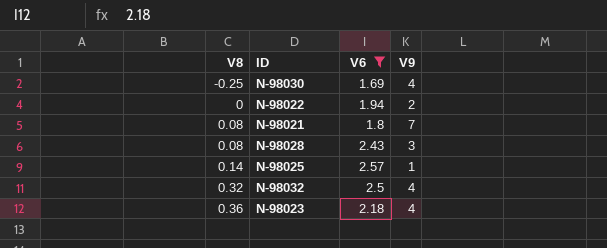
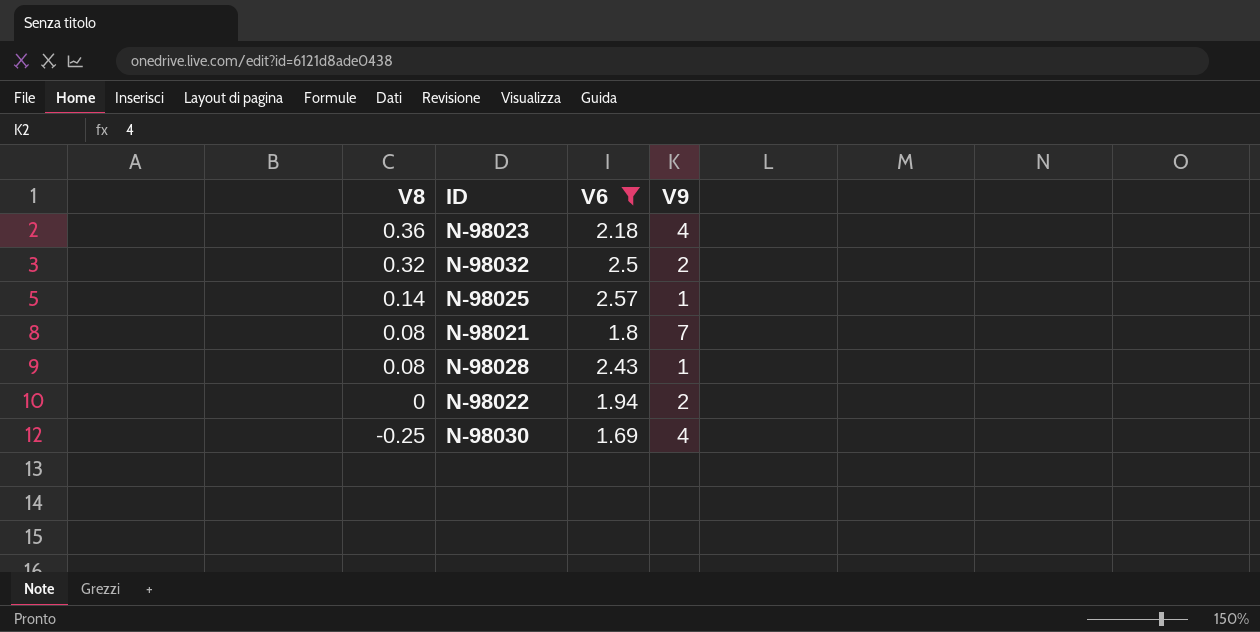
row order: V8 ascending -> V8 descending
N-98032 | V9: 4 -> 2
N-98028 | V9: 3 -> 1

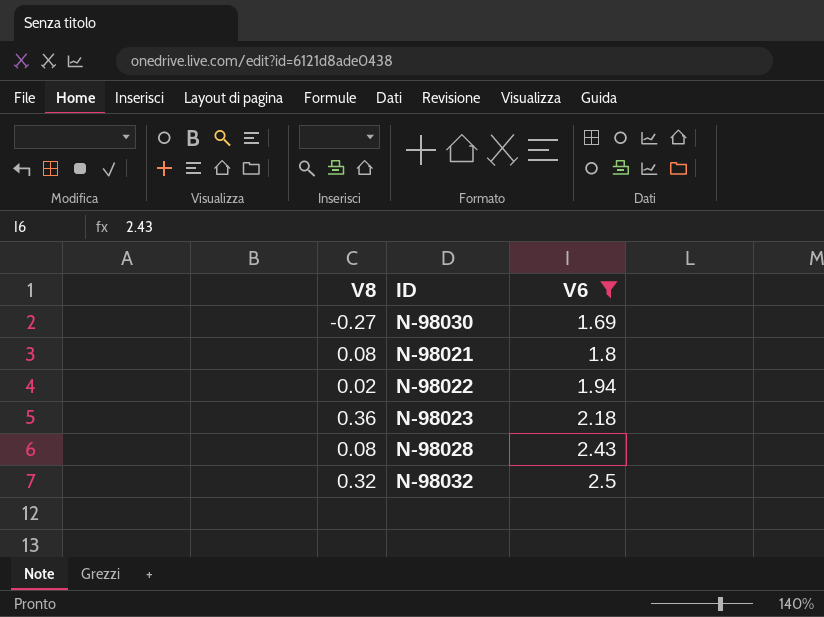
row order: V8 descending -> V6 ascending
column V9 | position: 4 -> none
row N-98025: 0.14 | 2.57 | 1 -> none
N-98030 | V8: -0.25 -> -0.27
N-98022 | V8: 0 -> 0.02

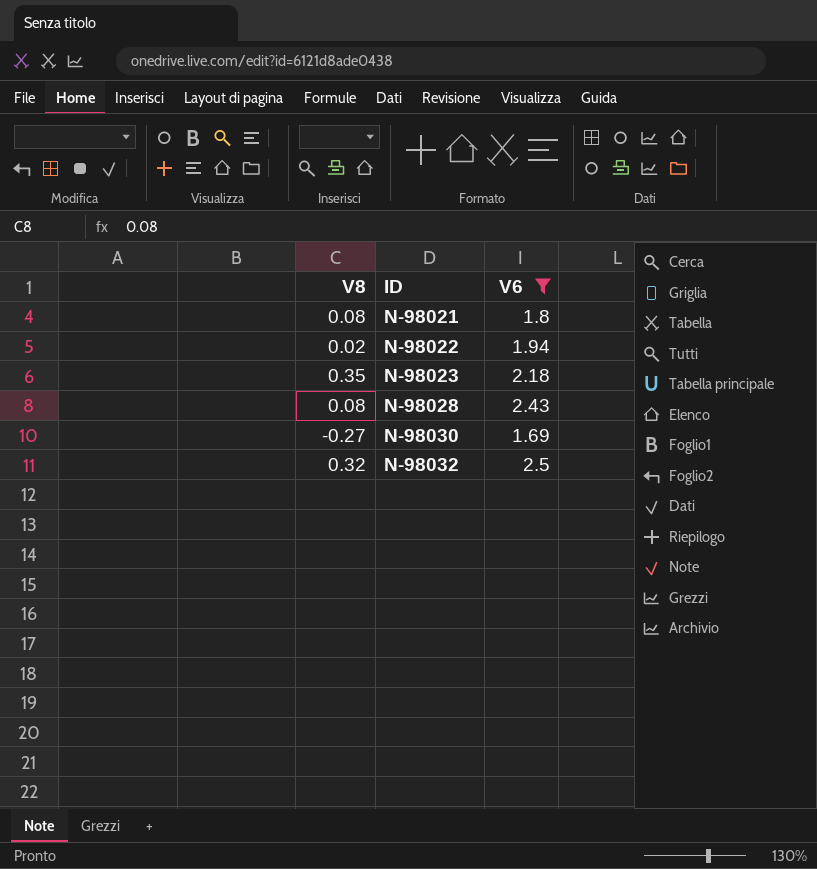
row order: V6 ascending -> ID ascending
N-98023 | V8: 0.36 -> 0.35

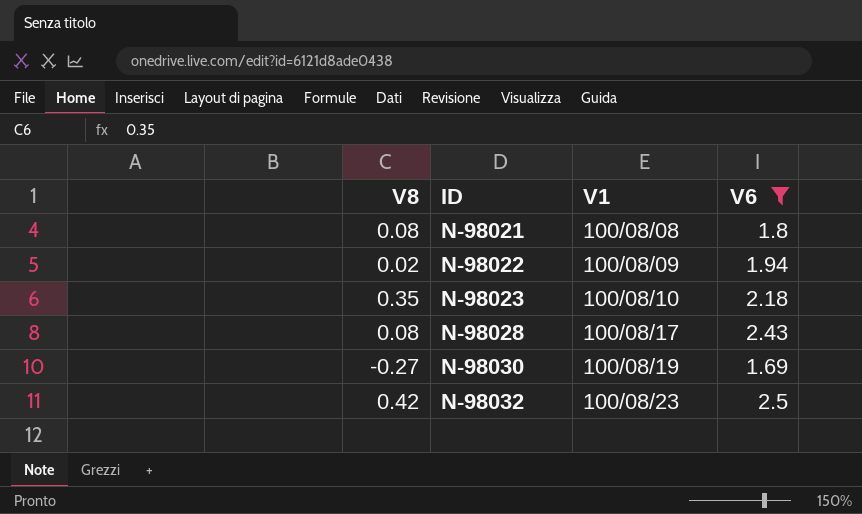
column V1 | position: none -> 3
N-98032 | V8: 0.32 -> 0.42

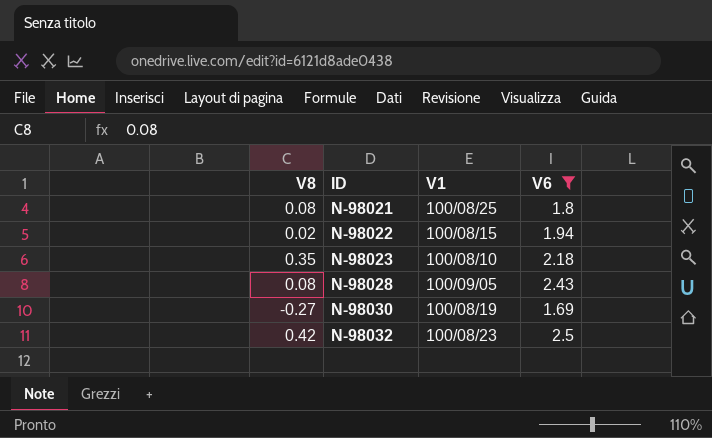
N-98021 | V1: 100/08/08 -> 100/08/25
N-98022 | V1: 100/08/09 -> 100/08/15
N-98028 | V1: 100/08/17 -> 100/09/05

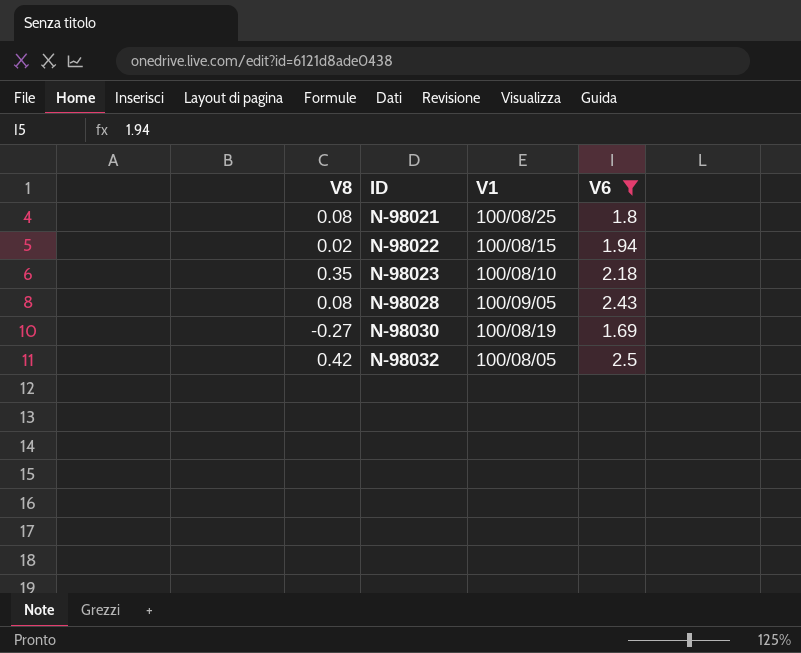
N-98032 | V1: 100/08/23 -> 100/08/05

